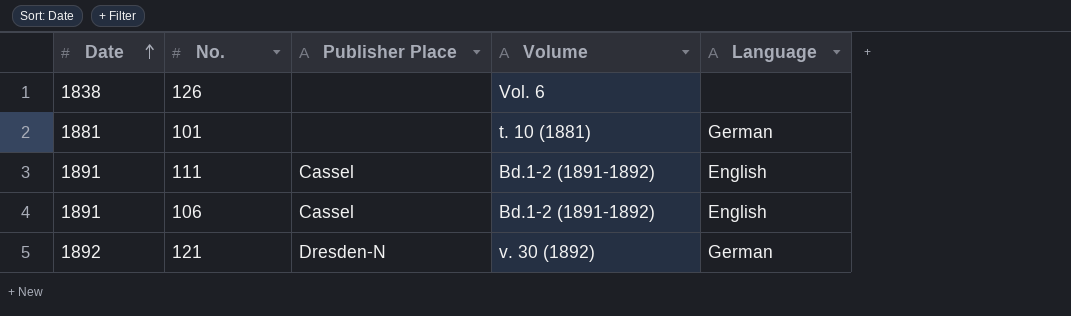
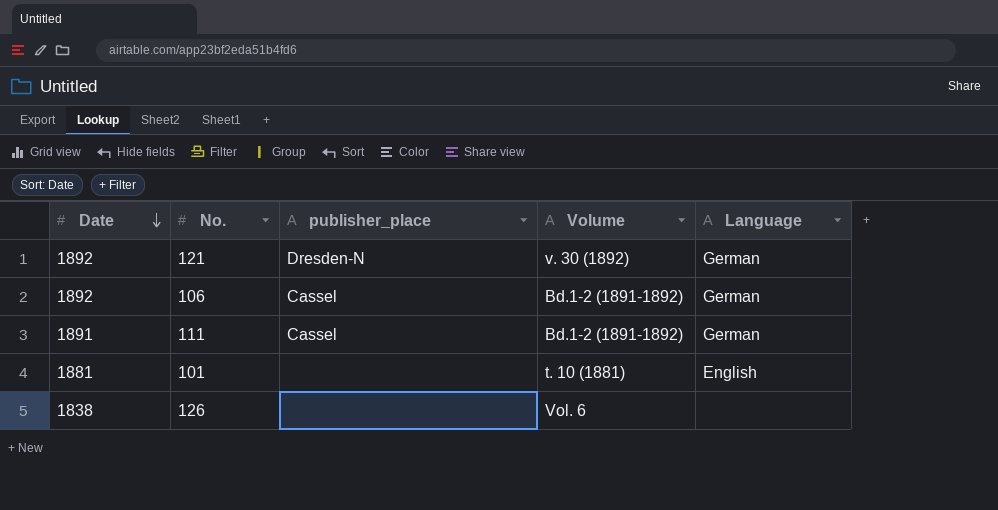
row order: Date ascending -> Date descending
column name: Publisher Place -> publisher_place
106 | Date: 1891 -> 1892
106 | Language: English -> German
111 | Language: English -> German
101 | Language: German -> English

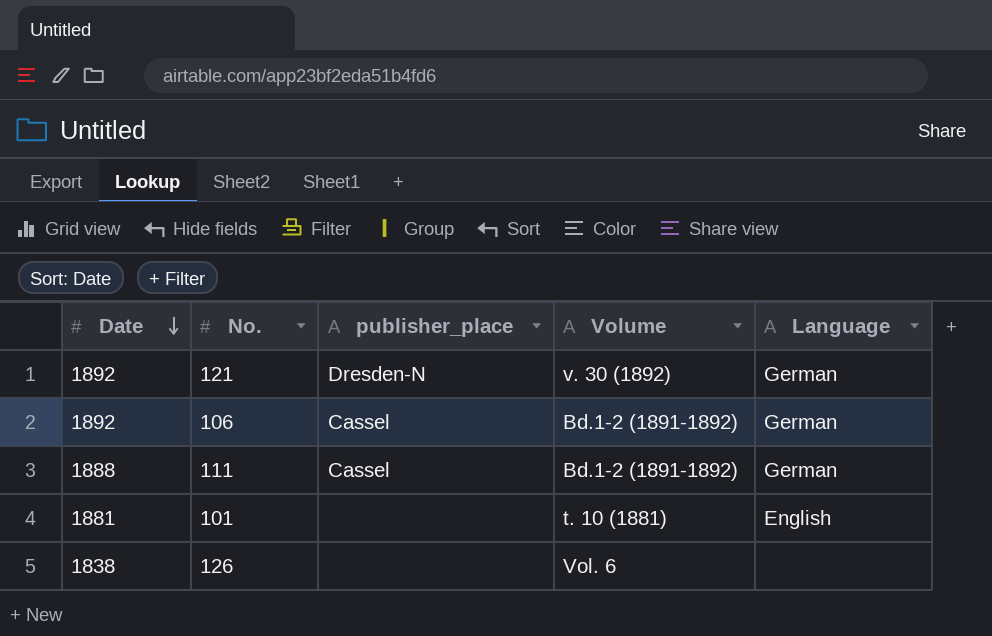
111 | Date: 1891 -> 1888

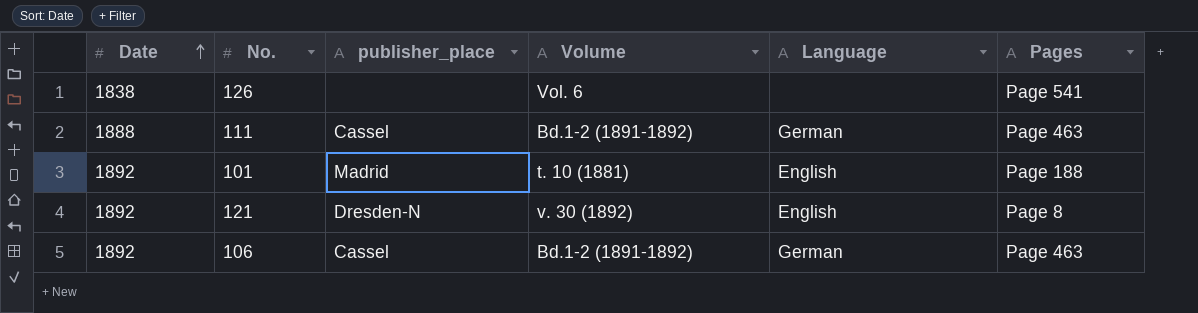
row order: Date descending -> Date ascending
column Pages | position: none -> 6
101 | Date: 1881 -> 1892
101 | publisher_place: none -> Madrid
121 | Language: German -> English

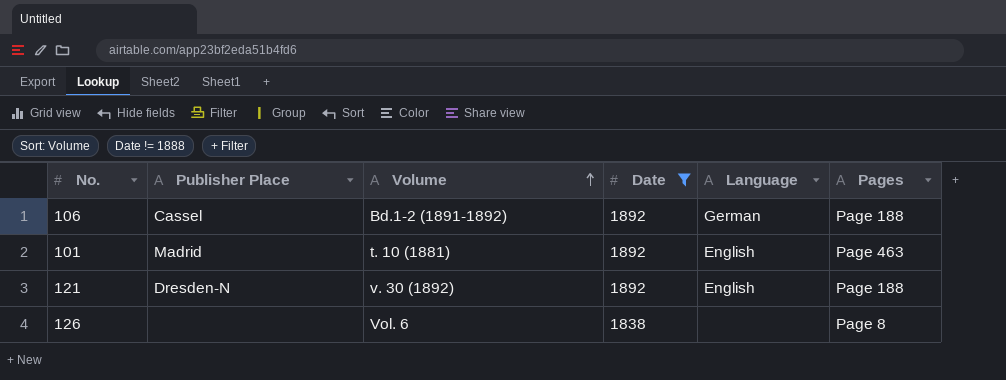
filter: none -> Date != 1888
row order: Date ascending -> Volume ascending
column name: publisher_place -> Publisher Place
column Date | position: 1 -> 4
106 | Pages: Page 463 -> Page 188
101 | Pages: Page 188 -> Page 463
121 | Pages: Page 8 -> Page 188
126 | Pages: Page 541 -> Page 8

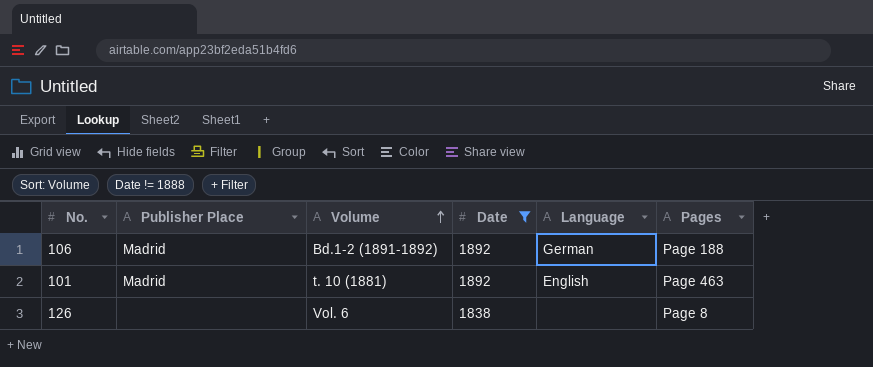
row 121: Dresden-N | v. 30 (1892) | 1892 | English | Page 188 -> none
106 | Publisher Place: Cassel -> Madrid

